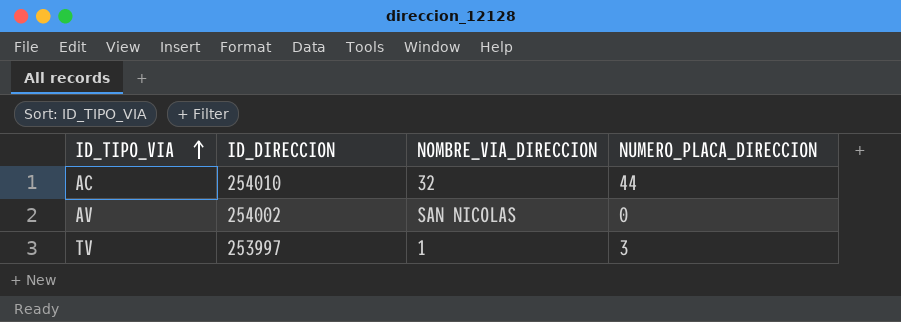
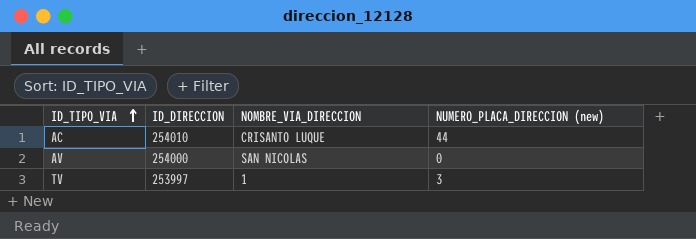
column name: NUMERO_PLACA_DIRECCION -> NUMERO_PLACA_DIRECCION (new)
AC | NOMBRE_VIA_DIRECCION: 32 -> CRISANTO LUQUE
AV | ID_DIRECCION: 254002 -> 254000

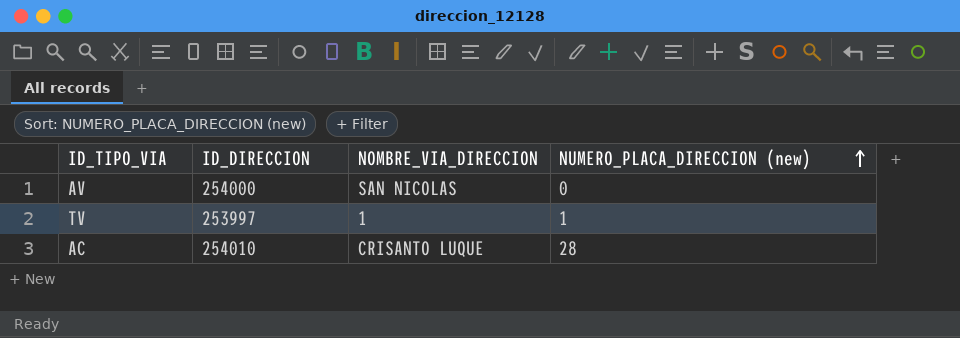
row order: ID_TIPO_VIA ascending -> NUMERO_PLACA_DIRECCION (new) ascending
TV | NUMERO_PLACA_DIRECCION (new): 3 -> 1
AC | NUMERO_PLACA_DIRECCION (new): 44 -> 28

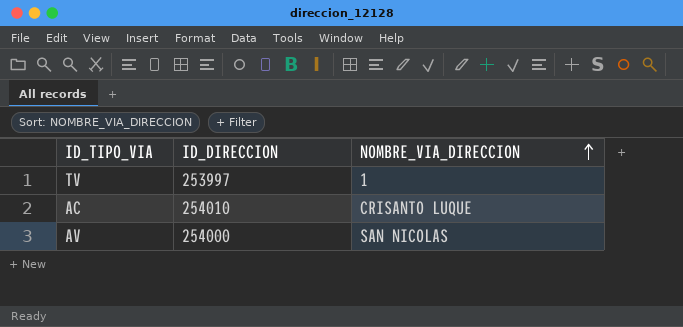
row order: NUMERO_PLACA_DIRECCION (new) ascending -> NOMBRE_VIA_DIRECCION ascending
column NUMERO_PLACA_DIRECCION (new) | position: 4 -> none

